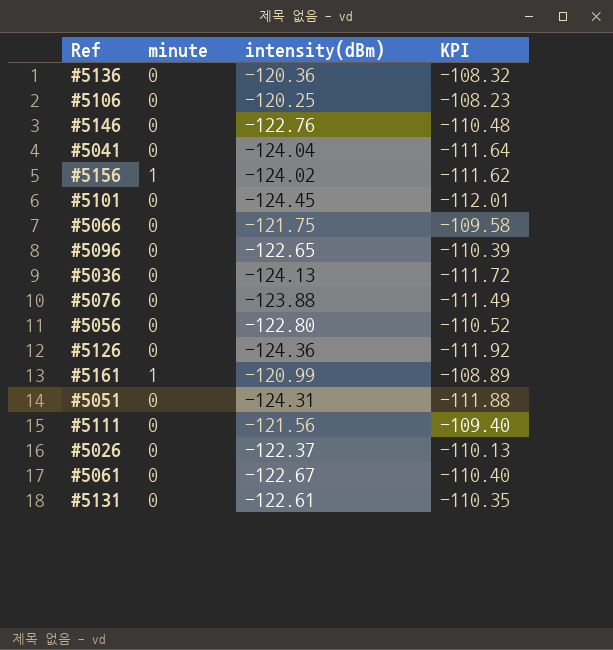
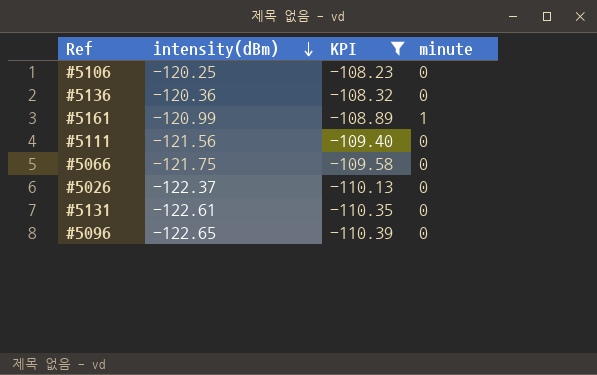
filter: none -> KPI >= -110.39
row order: none -> intensity(dBm) descending
column minute | position: 2 -> 4

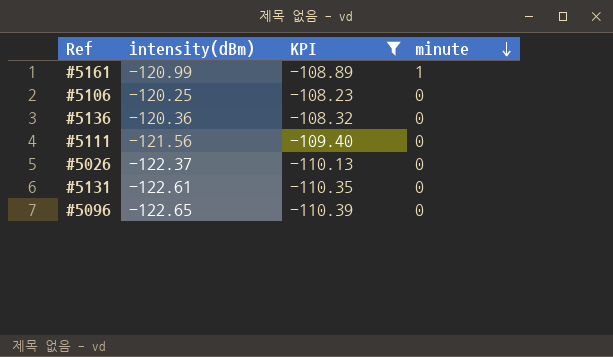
row order: intensity(dBm) descending -> minute descending
row #5066: -121.75 | -109.58 | 0 -> none

